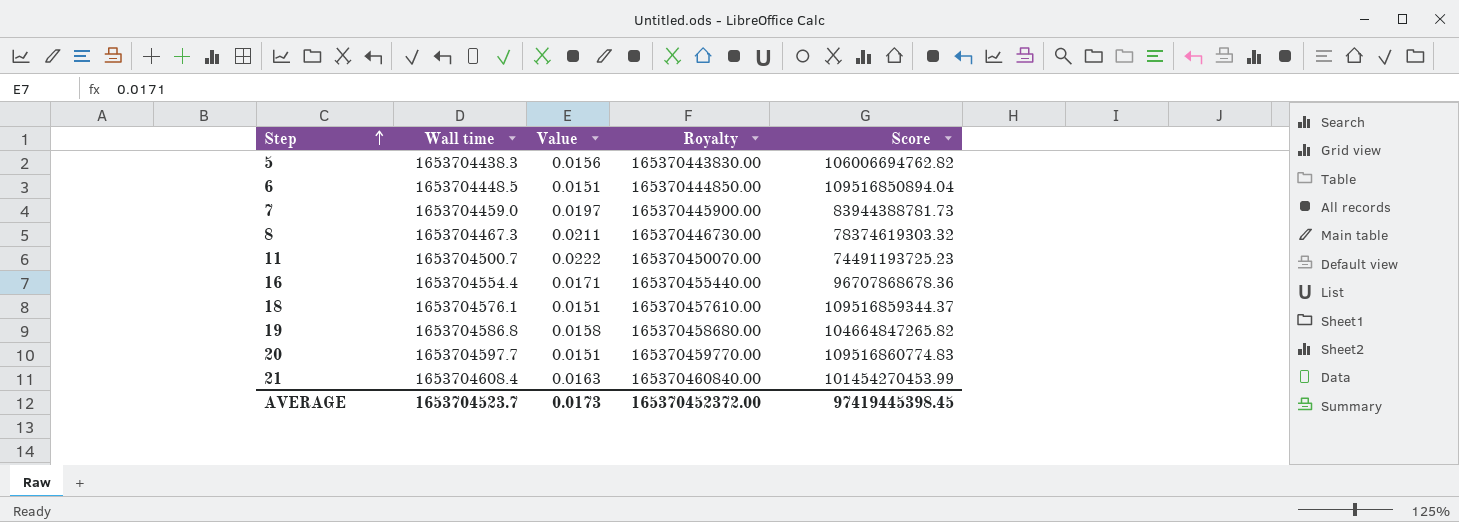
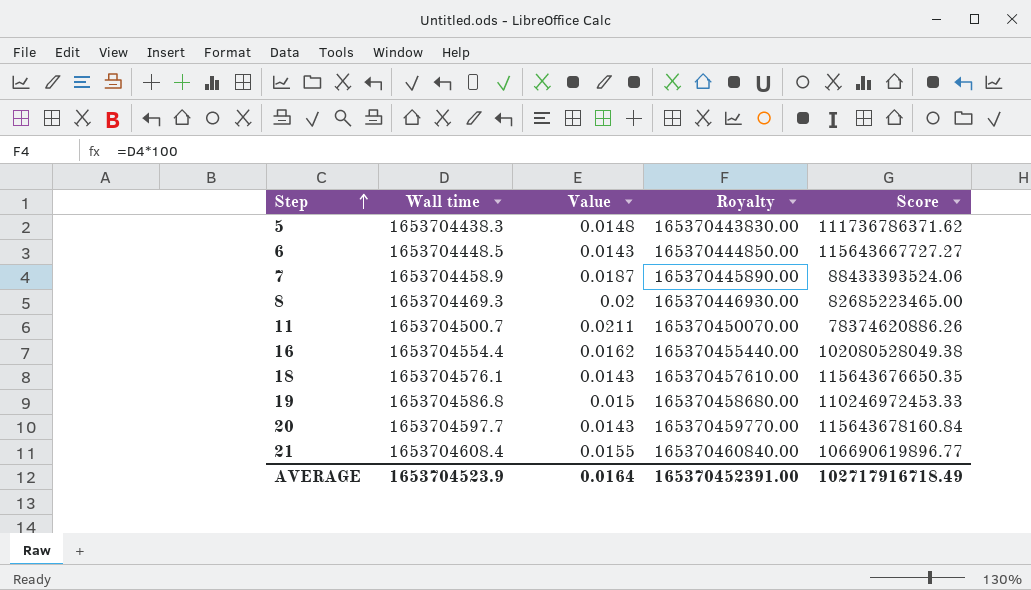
5 | Value: 0.0156 -> 0.0148
5 | Score: 106006694762.82 -> 111736786371.62
6 | Value: 0.0151 -> 0.0143
6 | Score: 109516850894.04 -> 115643667727.27
7 | Wall time: 1653704459.0 -> 1653704458.9
7 | Value: 0.0197 -> 0.0187
7 | Royalty: 165370445900.00 -> 165370445890.00
7 | Score: 83944388781.73 -> 88433393524.06
8 | Wall time: 1653704467.3 -> 1653704469.3
8 | Value: 0.0211 -> 0.02
8 | Royalty: 165370446730.00 -> 165370446930.00
8 | Score: 78374619303.32 -> 82685223465.00
11 | Value: 0.0222 -> 0.0211
11 | Score: 74491193725.23 -> 78374620886.26
16 | Value: 0.0171 -> 0.0162
16 | Score: 96707868678.36 -> 102080528049.38
18 | Value: 0.0151 -> 0.0143
18 | Score: 109516859344.37 -> 115643676650.35
19 | Value: 0.0158 -> 0.015
19 | Score: 104664847265.82 -> 110246972453.33
20 | Value: 0.0151 -> 0.0143
20 | Score: 109516860774.83 -> 115643678160.84
21 | Value: 0.0163 -> 0.0155
21 | Score: 101454270453.99 -> 106690619896.77
AVERAGE | Wall time: 1653704523.7 -> 1653704523.9
AVERAGE | Value: 0.0173 -> 0.0164
AVERAGE | Royalty: 165370452372.00 -> 165370452391.00
AVERAGE | Score: 97419445398.45 -> 102717916718.49

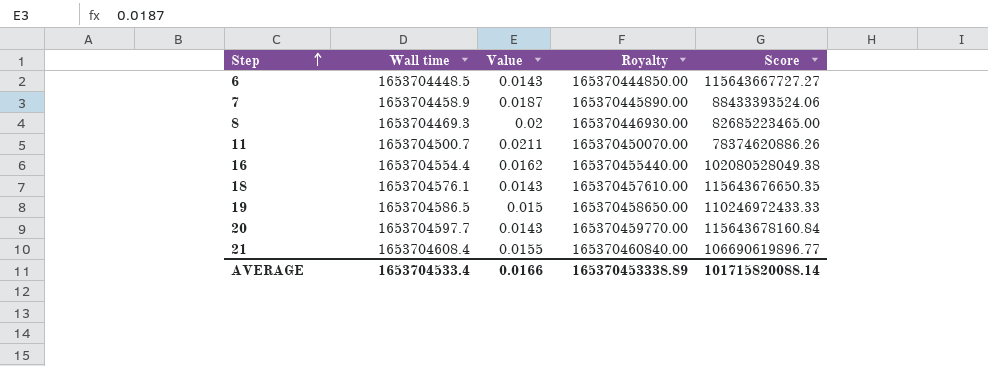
row 5: 1653704438.3 | 0.0148 | 165370443830.00 | 111736786371.62 -> none
19 | Wall time: 1653704586.8 -> 1653704586.5
19 | Royalty: 165370458680.00 -> 165370458650.00
19 | Score: 110246972453.33 -> 110246972433.33
AVERAGE | Wall time: 1653704523.9 -> 1653704533.4
AVERAGE | Value: 0.0164 -> 0.0166
AVERAGE | Royalty: 165370452391.00 -> 165370453338.89
AVERAGE | Score: 102717916718.49 -> 101715820088.14

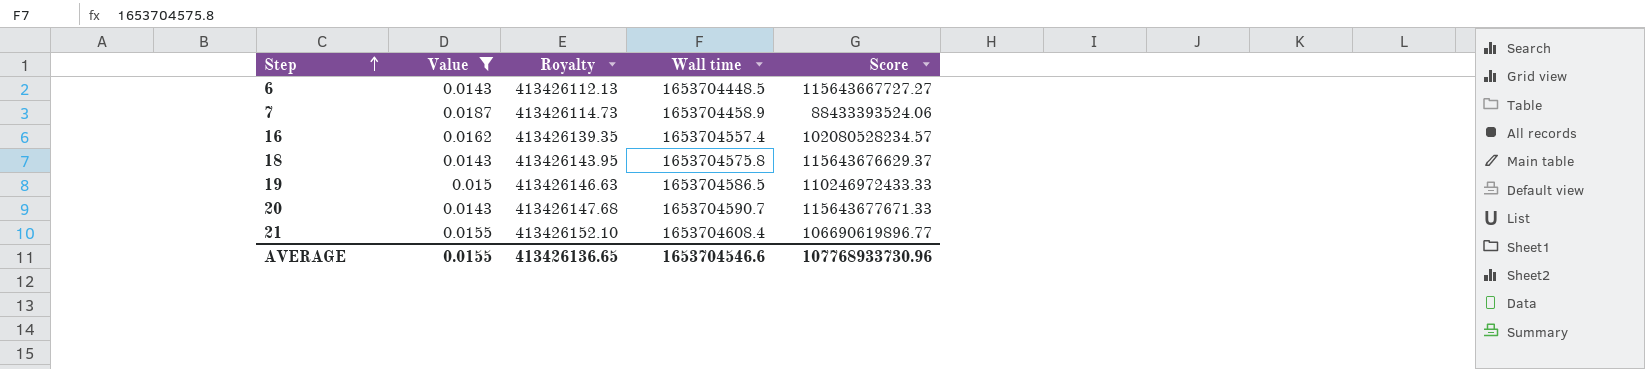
filter: none -> Value <= 0.0187
column Royalty | formula: [Wall time] * 100 -> [Wall time] * 0.25
column Wall time | position: 2 -> 4
16 | Wall time: 1653704554.4 -> 1653704557.4
16 | Score: 102080528049.38 -> 102080528234.57
18 | Wall time: 1653704576.1 -> 1653704575.8
18 | Score: 115643676650.35 -> 115643676629.37
20 | Wall time: 1653704597.7 -> 1653704590.7
20 | Score: 115643678160.84 -> 115643677671.33
AVERAGE | Value: 0.0166 -> 0.0155
AVERAGE | Royalty: 165370453338.89 -> 413426136.65
AVERAGE | Wall time: 1653704533.4 -> 1653704546.6
AVERAGE | Score: 101715820088.14 -> 107768933730.96

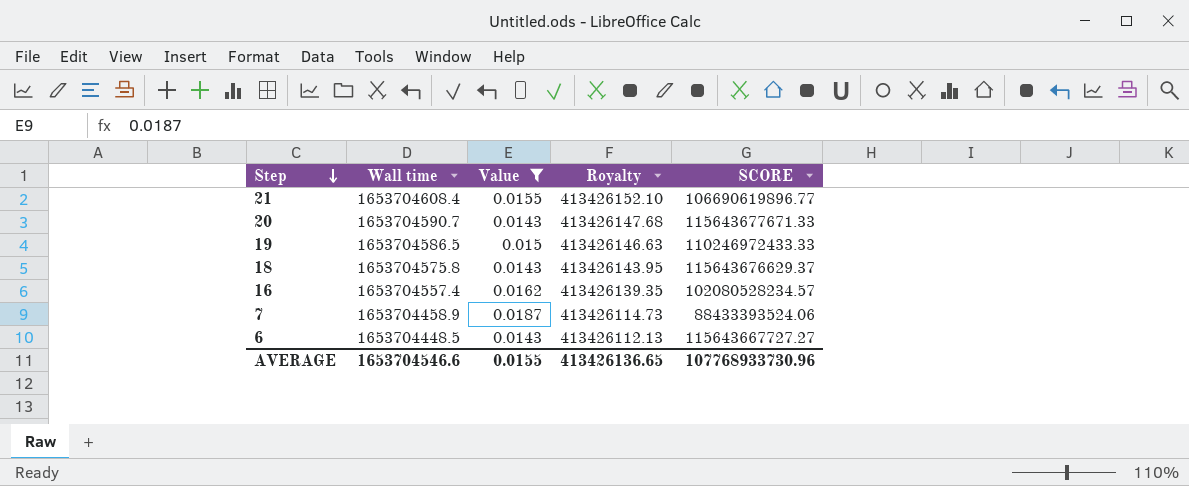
row order: Step ascending -> Step descending
column Wall time | position: 4 -> 2
column name: Score -> SCORE

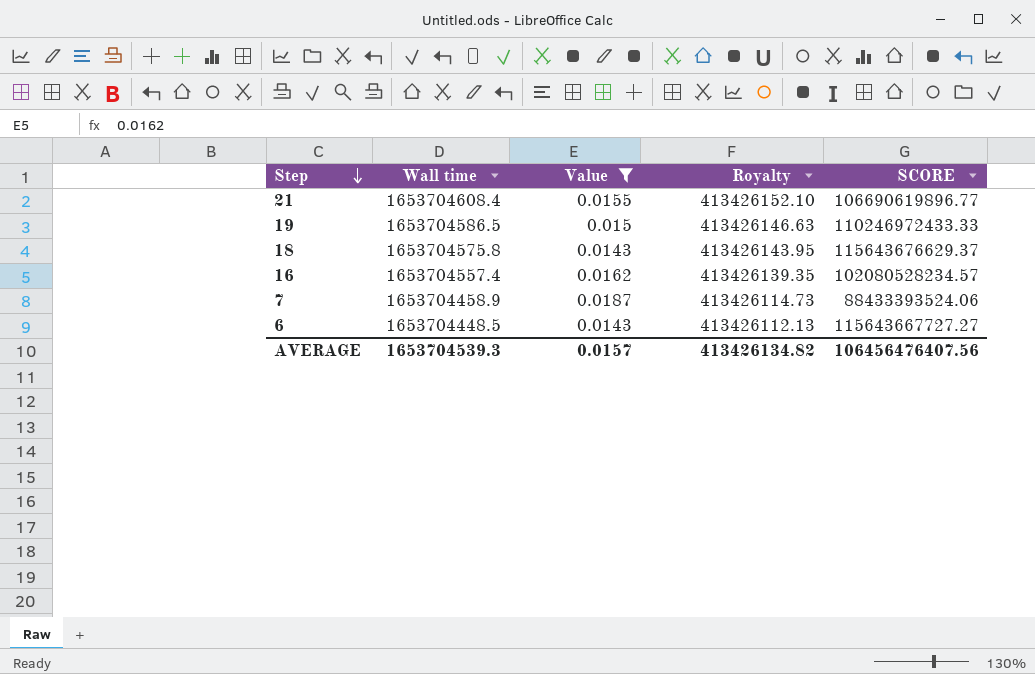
row 20: 1653704590.7 | 0.0143 | 413426147.68 | 115643677671.33 -> none
AVERAGE | Wall time: 1653704546.6 -> 1653704539.3
AVERAGE | Value: 0.0155 -> 0.0157
AVERAGE | Royalty: 413426136.65 -> 413426134.82
AVERAGE | SCORE: 107768933730.96 -> 106456476407.56

